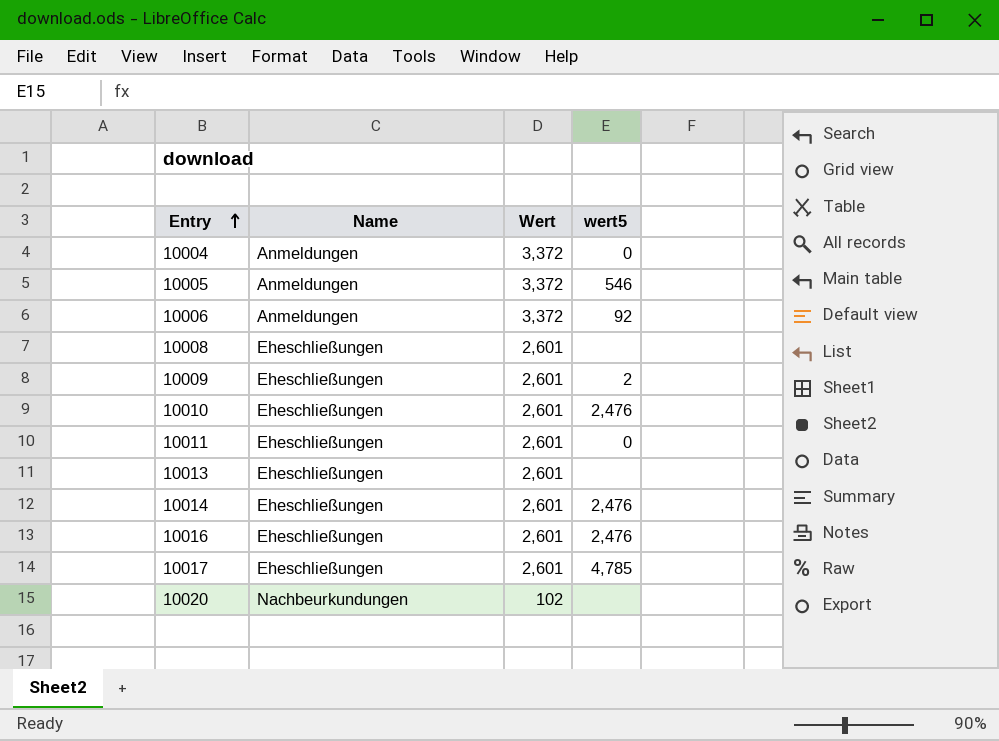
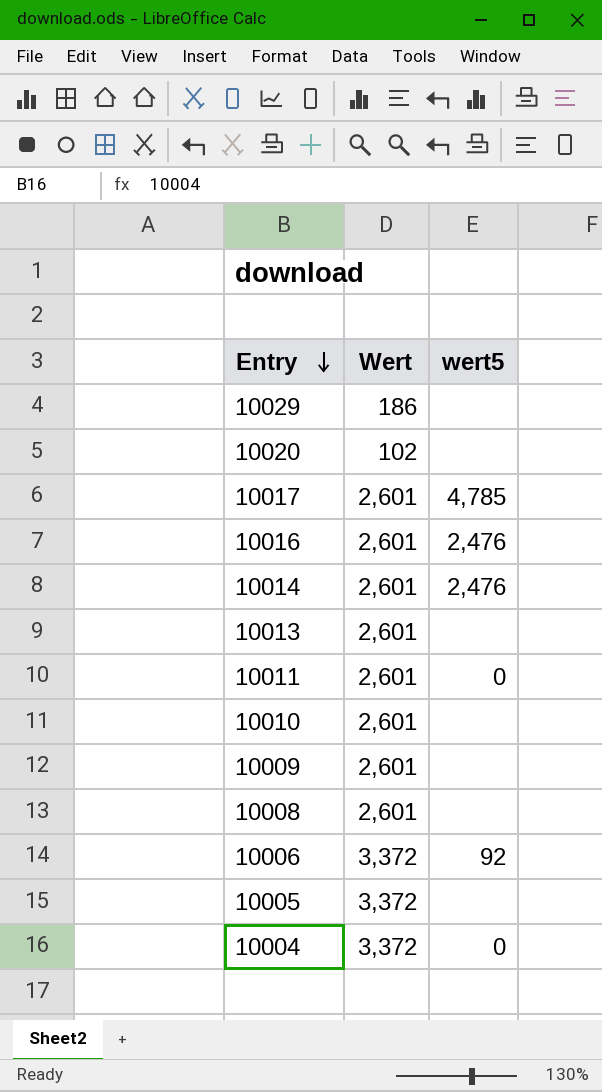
row order: Entry ascending -> Entry descending
column Name | position: 2 -> none
row 10029: none -> 186 | none
10010 | wert5: 2,476 -> none
10009 | wert5: 2 -> none
10005 | wert5: 546 -> none

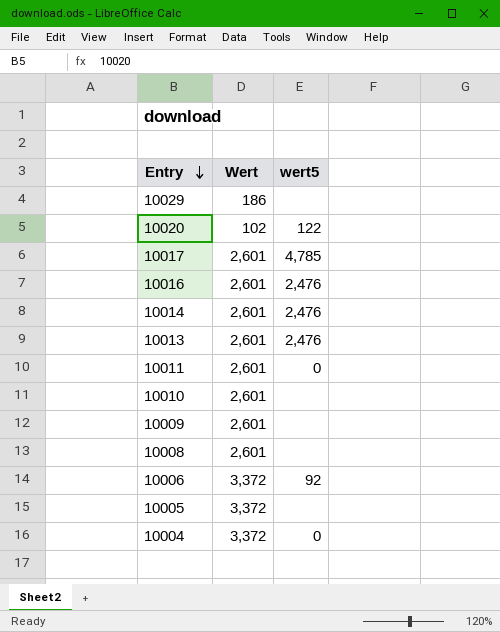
10020 | wert5: none -> 122
10013 | wert5: none -> 2,476

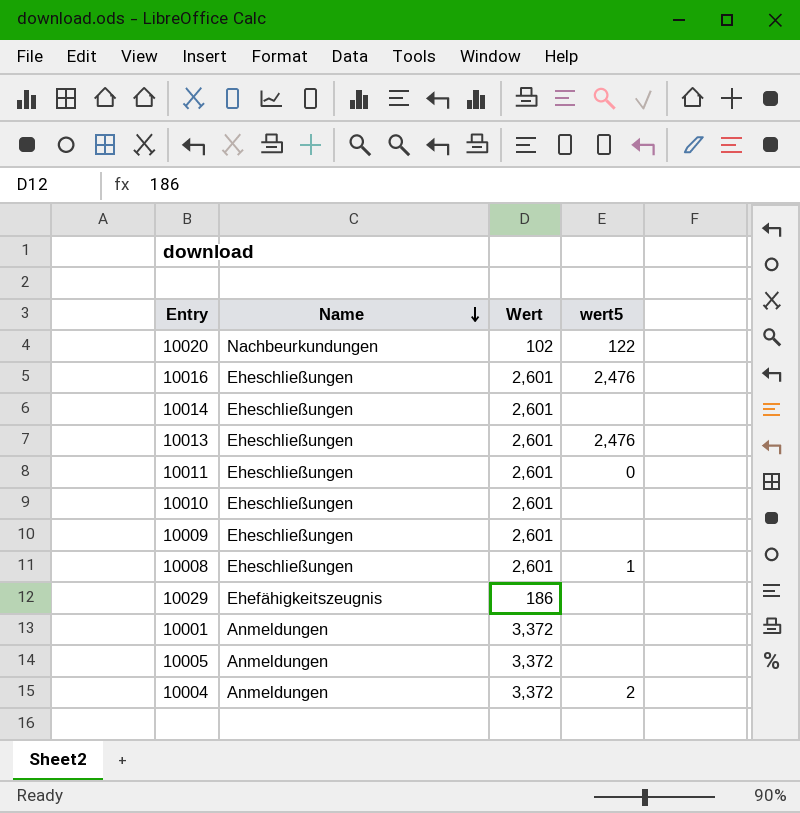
row order: Entry descending -> Name descending
column Name | position: none -> 2
row 10017: 2,601 | 4,785 -> none
row 10006: 3,372 | 92 -> none
10014 | wert5: 2,476 -> none
10008 | wert5: none -> 1
row 10001: none -> Anmeldungen | 3,372 | none
10004 | wert5: 0 -> 2

